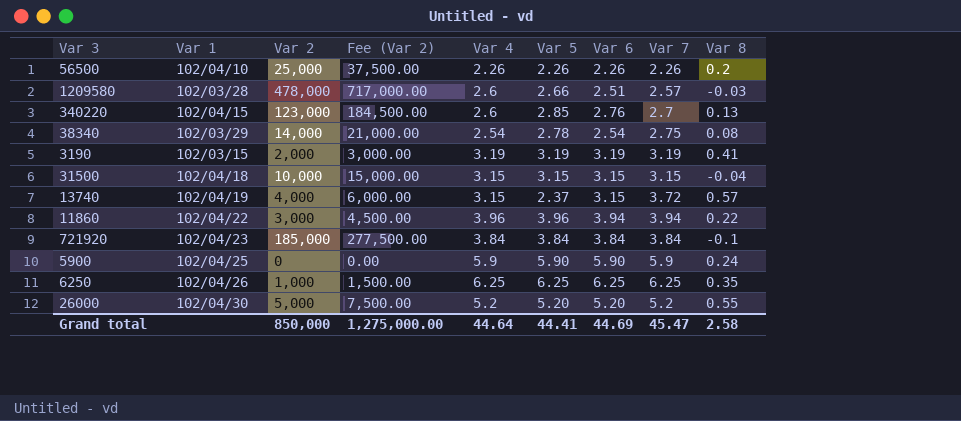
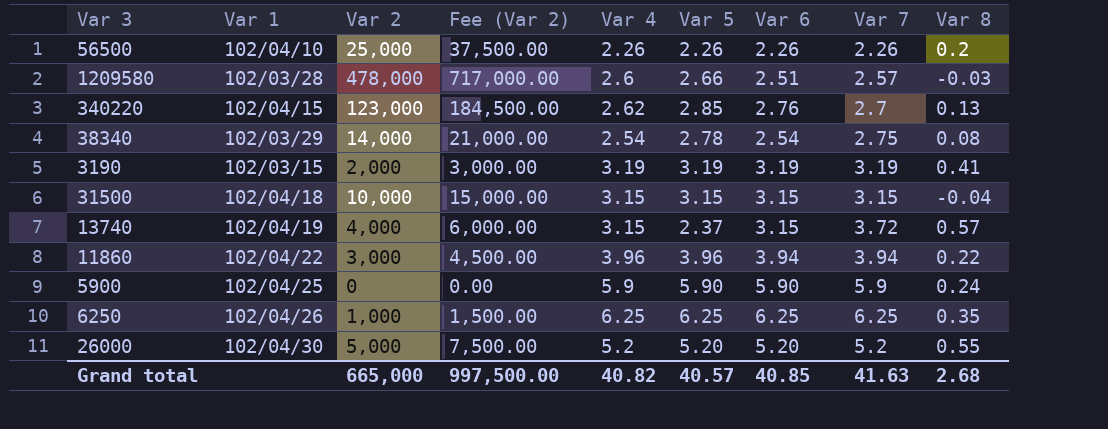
row 721920: 102/04/23 | 185,000 | 277,500.00 | 3.84 | 3.84 | 3.84 | 3.84 | -0.1 -> none
340220 | Var 4: 2.6 -> 2.62
Grand total | Var 2: 850,000 -> 665,000
Grand total | Fee (Var 2): 1,275,000.00 -> 997,500.00
Grand total | Var 4: 44.64 -> 40.82
Grand total | Var 5: 44.41 -> 40.57
Grand total | Var 6: 44.69 -> 40.85
Grand total | Var 7: 45.47 -> 41.63
Grand total | Var 8: 2.58 -> 2.68

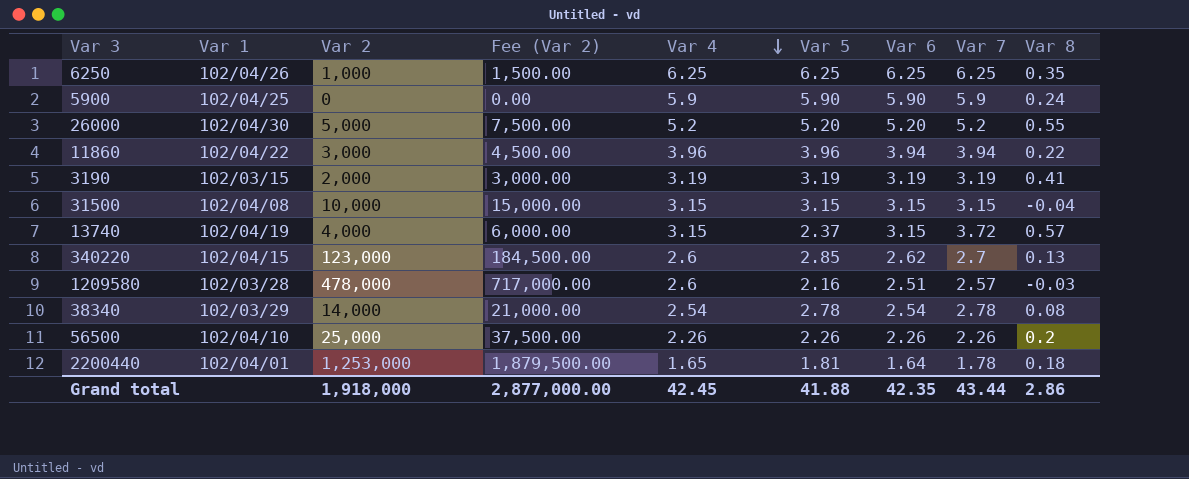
row order: none -> Var 4 descending
31500 | Var 1: 102/04/18 -> 102/04/08
340220 | Var 4: 2.62 -> 2.6
340220 | Var 6: 2.76 -> 2.62
1209580 | Var 5: 2.66 -> 2.16
38340 | Var 7: 2.75 -> 2.78
row 2200440: none -> 102/04/01 | 1,253,000 | 1,879,500.00 | 1.65 | 1.81 | 1.64 | 1.78 | 0.18
Grand total | Var 2: 665,000 -> 1,918,000
Grand total | Fee (Var 2): 997,500.00 -> 2,877,000.00
Grand total | Var 4: 40.82 -> 42.45
Grand total | Var 5: 40.57 -> 41.88
Grand total | Var 6: 40.85 -> 42.35
Grand total | Var 7: 41.63 -> 43.44
Grand total | Var 8: 2.68 -> 2.86

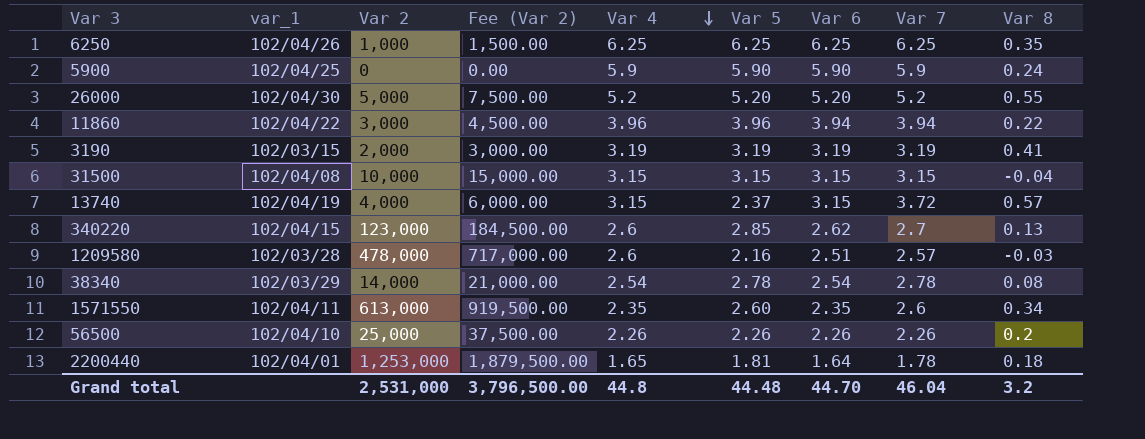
column name: Var 1 -> var_1
row 1571550: none -> 102/04/11 | 613,000 | 919,500.00 | 2.35 | 2.60 | 2.35 | 2.6 | 0.34
Grand total | Var 2: 1,918,000 -> 2,531,000
Grand total | Fee (Var 2): 2,877,000.00 -> 3,796,500.00
Grand total | Var 4: 42.45 -> 44.8
Grand total | Var 5: 41.88 -> 44.48
Grand total | Var 6: 42.35 -> 44.70
Grand total | Var 7: 43.44 -> 46.04
Grand total | Var 8: 2.86 -> 3.2

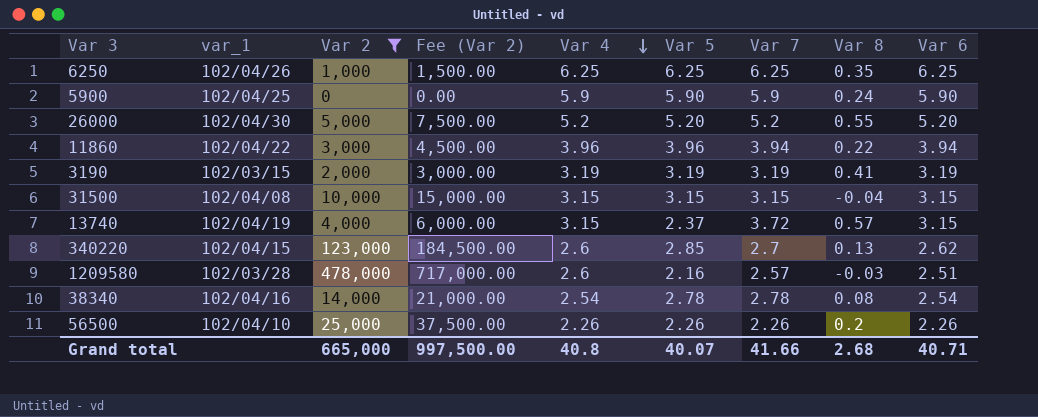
filter: none -> Var 2 <= 478,000
column Var 6 | position: 7 -> 9
38340 | var_1: 102/03/29 -> 102/04/16
Grand total | Var 2: 2,531,000 -> 665,000
Grand total | Fee (Var 2): 3,796,500.00 -> 997,500.00
Grand total | Var 4: 44.8 -> 40.8
Grand total | Var 5: 44.48 -> 40.07
Grand total | Var 7: 46.04 -> 41.66
Grand total | Var 8: 3.2 -> 2.68
Grand total | Var 6: 44.70 -> 40.71

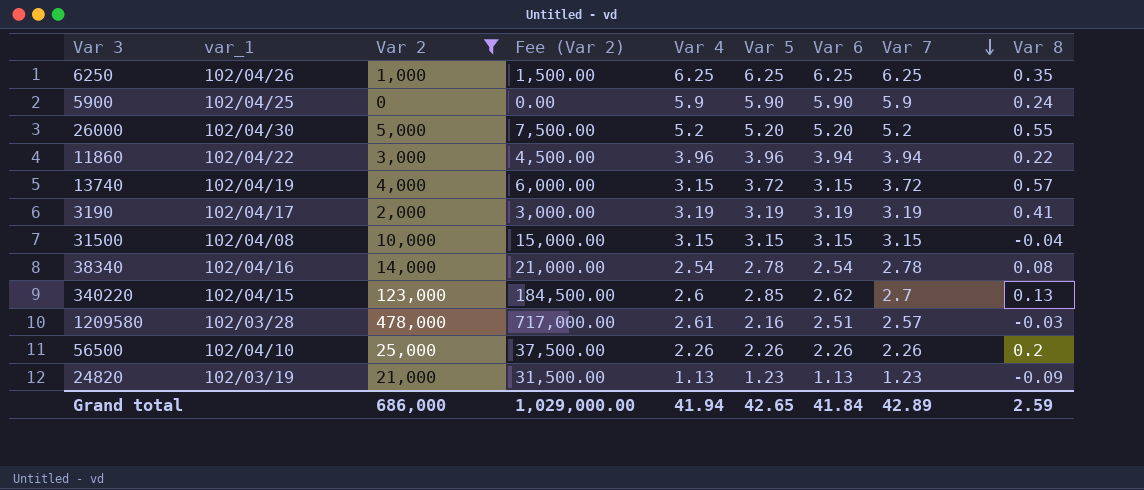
row order: Var 4 descending -> Var 7 descending
column Var 6 | position: 9 -> 7
13740 | Var 5: 2.37 -> 3.72
3190 | var_1: 102/03/15 -> 102/04/17
1209580 | Var 4: 2.6 -> 2.61
row 24820: none -> 102/03/19 | 21,000 | 31,500.00 | 1.13 | 1.23 | 1.13 | 1.23 | -0.09
Grand total | Var 2: 665,000 -> 686,000
Grand total | Fee (Var 2): 997,500.00 -> 1,029,000.00
Grand total | Var 4: 40.8 -> 41.94
Grand total | Var 5: 40.07 -> 42.65
Grand total | Var 6: 40.71 -> 41.84
Grand total | Var 7: 41.66 -> 42.89
Grand total | Var 8: 2.68 -> 2.59

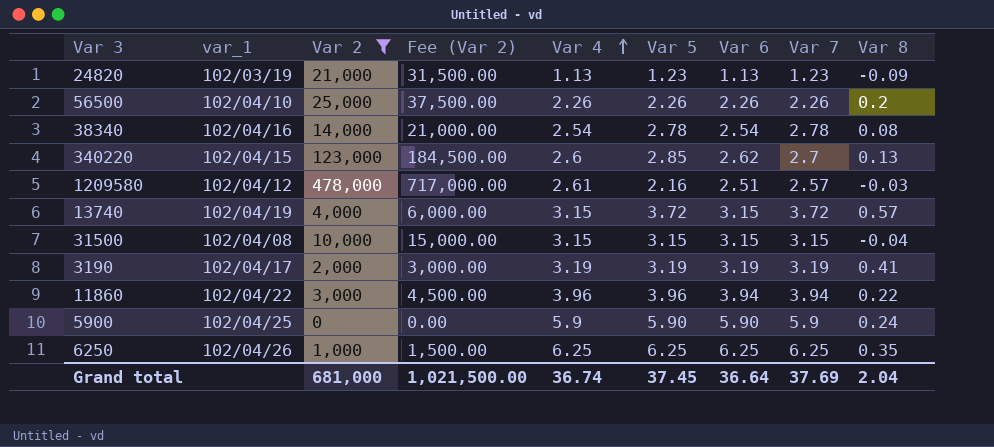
row order: Var 7 descending -> Var 4 ascending
row 26000: 102/04/30 | 5,000 | 7,500.00 | 5.2 | 5.20 | 5.20 | 5.2 | 0.55 -> none
1209580 | var_1: 102/03/28 -> 102/04/12
Grand total | Var 2: 686,000 -> 681,000
Grand total | Fee (Var 2): 1,029,000.00 -> 1,021,500.00
Grand total | Var 4: 41.94 -> 36.74
Grand total | Var 5: 42.65 -> 37.45
Grand total | Var 6: 41.84 -> 36.64
Grand total | Var 7: 42.89 -> 37.69
Grand total | Var 8: 2.59 -> 2.04

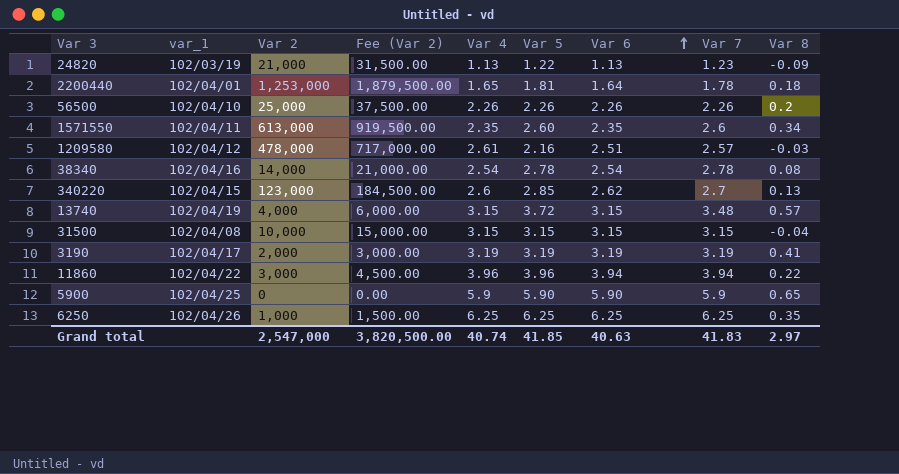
filter: Var 2 <= 478,000 -> none
row order: Var 4 ascending -> Var 6 ascending
24820 | Var 5: 1.23 -> 1.22
13740 | Var 7: 3.72 -> 3.48
5900 | Var 8: 0.24 -> 0.65
Grand total | Var 2: 681,000 -> 2,547,000
Grand total | Fee (Var 2): 1,021,500.00 -> 3,820,500.00
Grand total | Var 4: 36.74 -> 40.74
Grand total | Var 5: 37.45 -> 41.85
Grand total | Var 6: 36.64 -> 40.63
Grand total | Var 7: 37.69 -> 41.83
Grand total | Var 8: 2.04 -> 2.97

